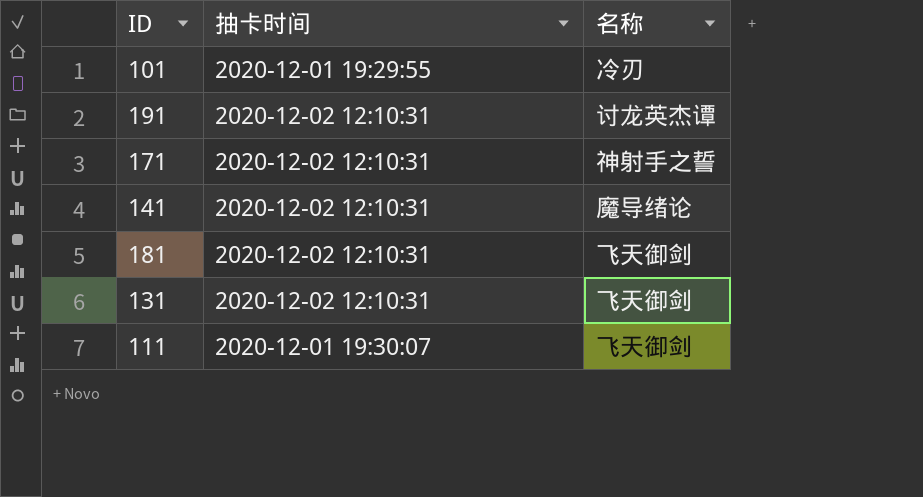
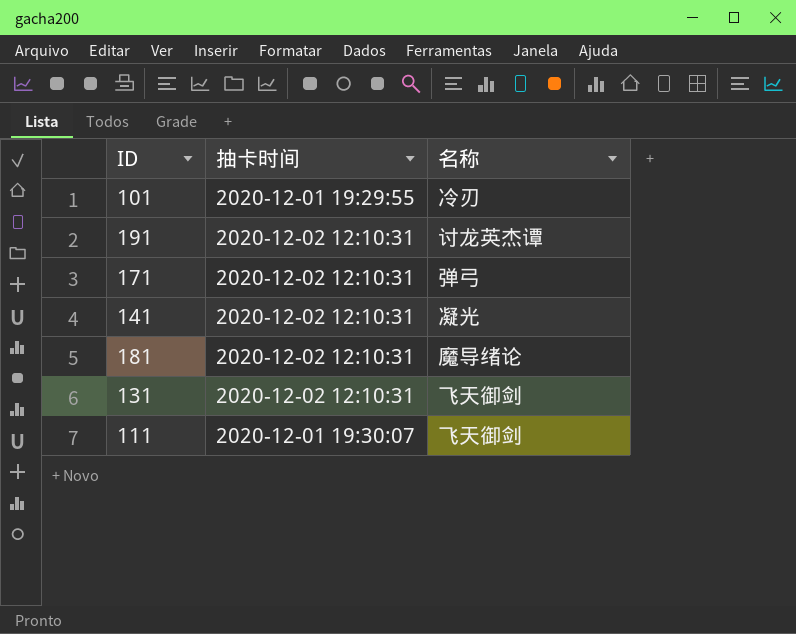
171 | 名称: 神射手之誓 -> 弹弓
141 | 名称: 魔导绪论 -> 凝光
181 | 名称: 飞天御剑 -> 魔导绪论

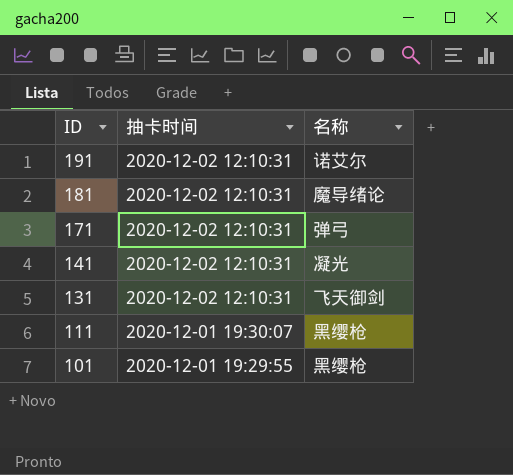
row order: none -> ID descending
191 | 名称: 讨龙英杰谭 -> 诺艾尔
111 | 名称: 飞天御剑 -> 黑缨枪
101 | 名称: 冷刃 -> 黑缨枪

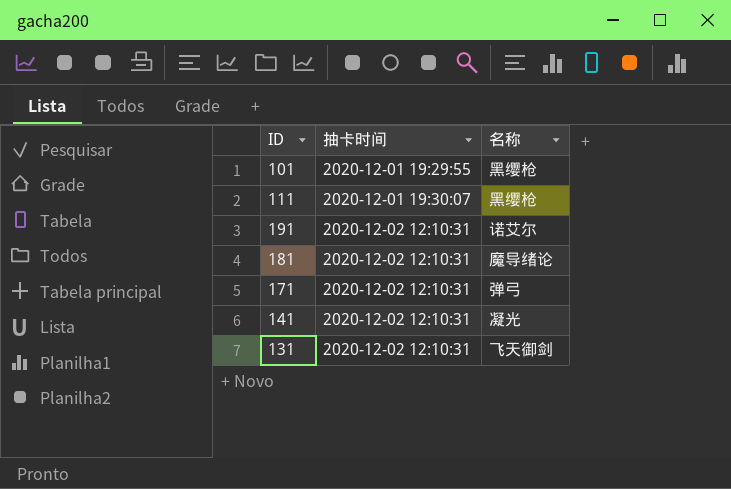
row order: ID descending -> 抽卡时间 ascending

